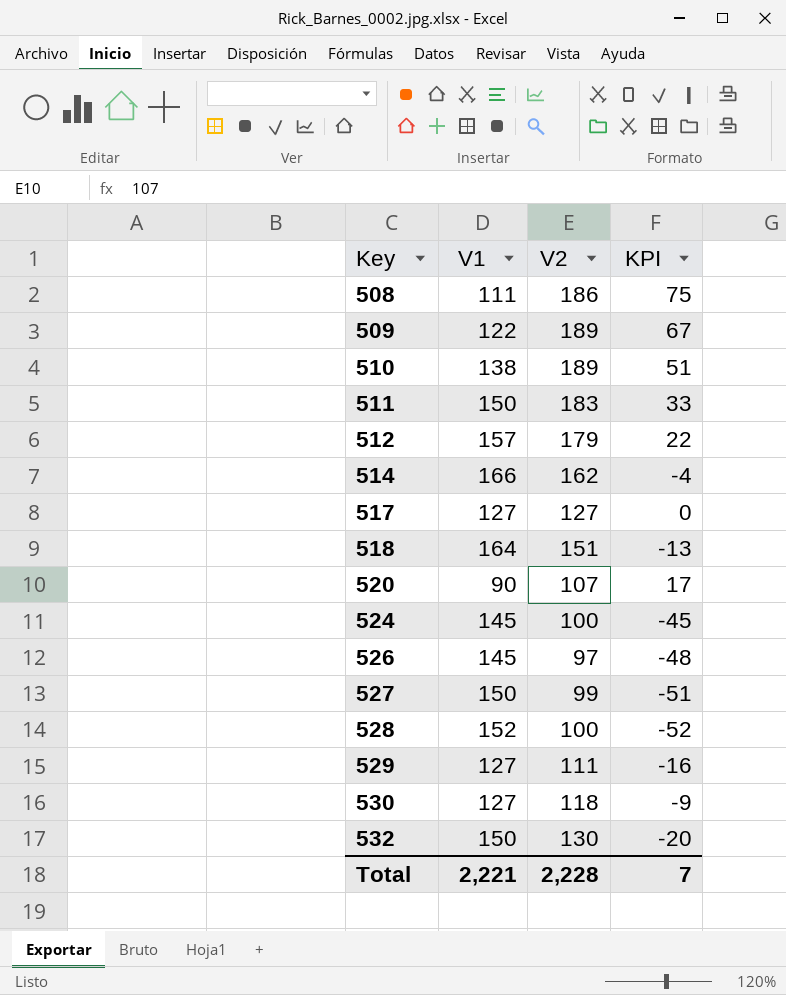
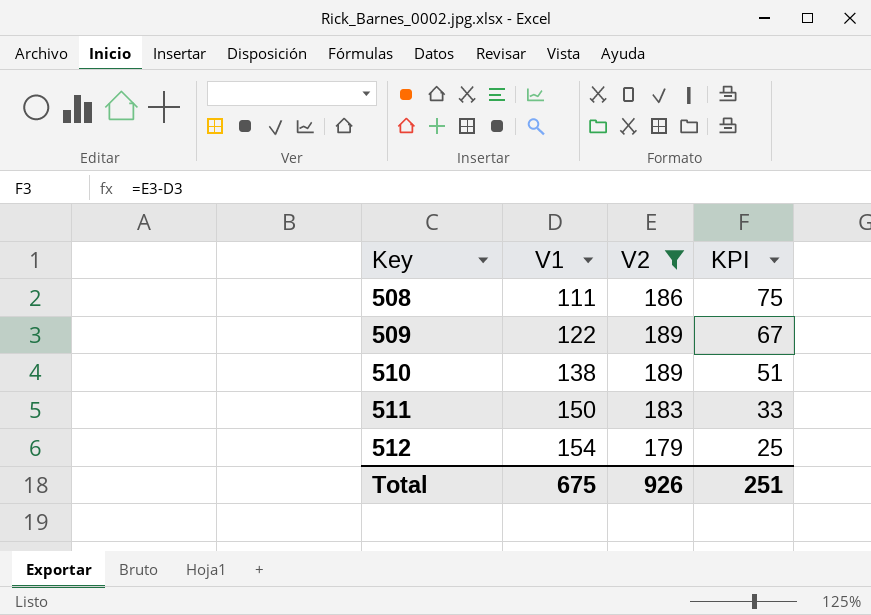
filter: none -> V2 >= 179
512 | V1: 157 -> 154
512 | KPI: 22 -> 25
Total | V1: 2,221 -> 675
Total | V2: 2,228 -> 926
Total | KPI: 7 -> 251

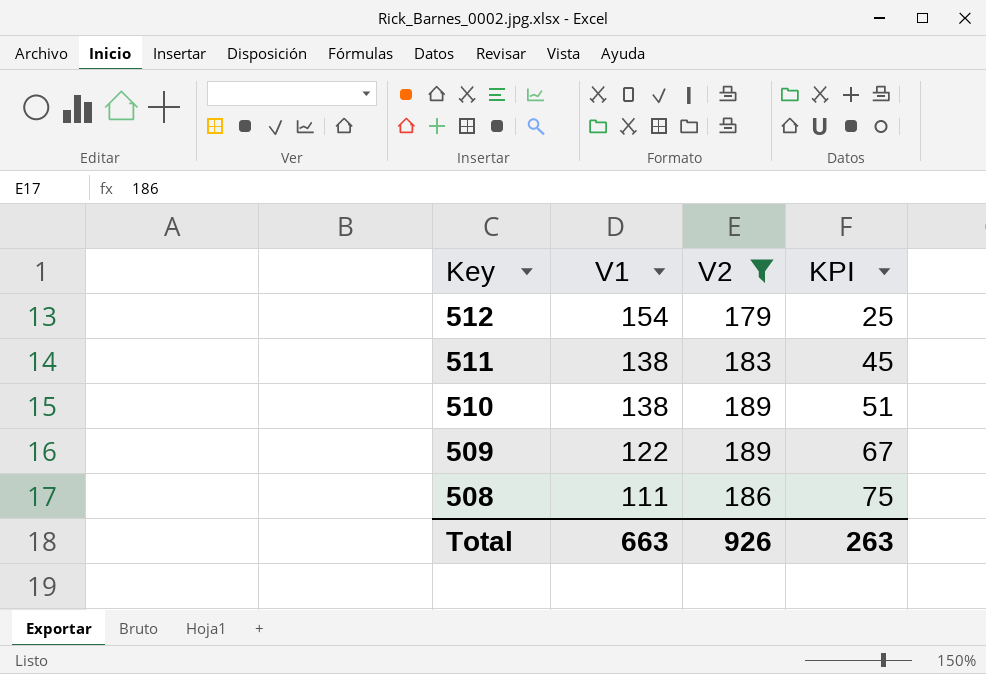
row order: Key ascending -> Key descending
511 | V1: 150 -> 138
511 | KPI: 33 -> 45
Total | V1: 675 -> 663
Total | KPI: 251 -> 263

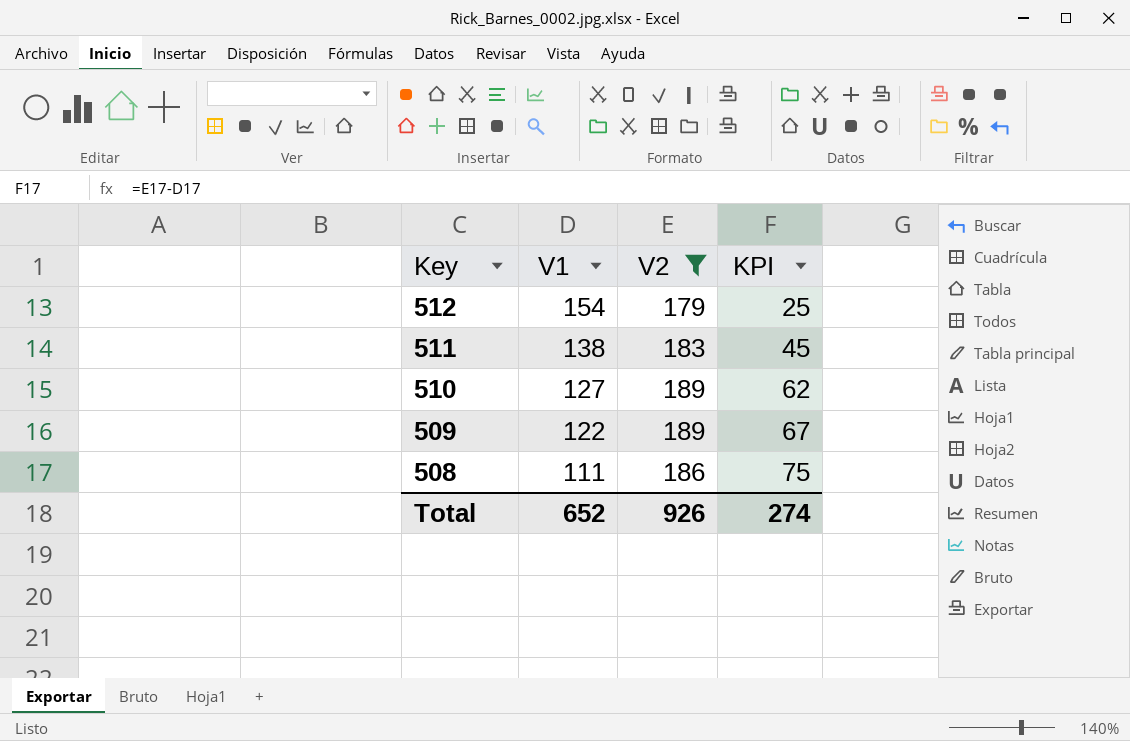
510 | V1: 138 -> 127
510 | KPI: 51 -> 62
Total | V1: 663 -> 652
Total | KPI: 263 -> 274

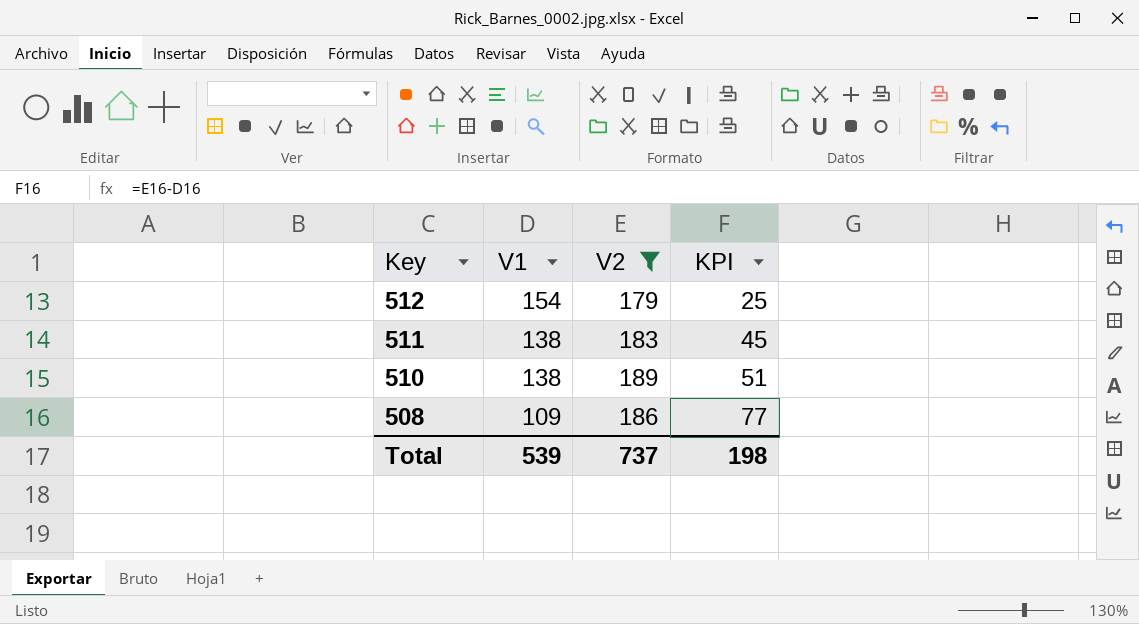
row 509: 122 | 189 | 67 -> none
510 | V1: 127 -> 138
510 | KPI: 62 -> 51
508 | V1: 111 -> 109
508 | KPI: 75 -> 77
Total | V1: 652 -> 539
Total | V2: 926 -> 737
Total | KPI: 274 -> 198

